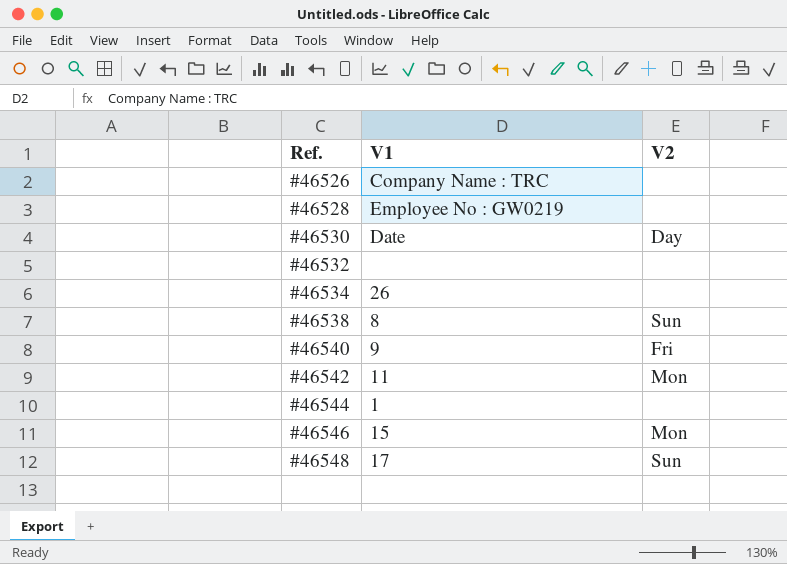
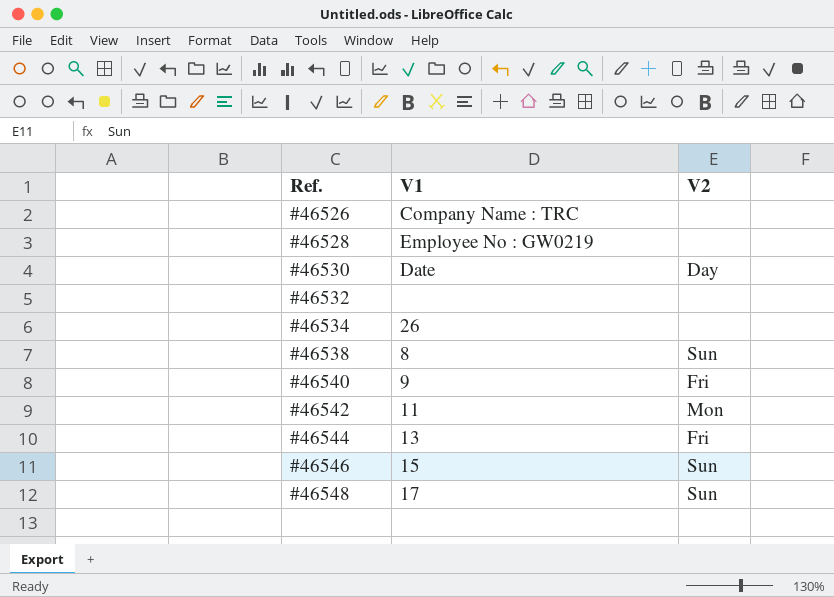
#46544 | V1: 1 -> 13
#46544 | V2: none -> Fri
#46546 | V2: Mon -> Sun

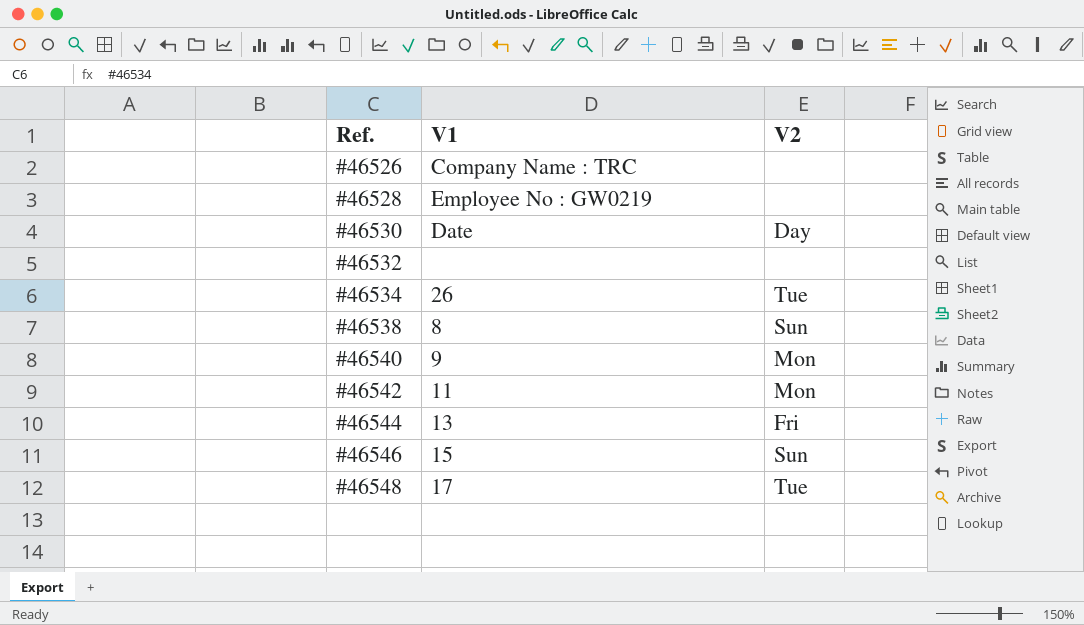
#46534 | V2: none -> Tue
#46540 | V2: Fri -> Mon
#46548 | V2: Sun -> Tue

